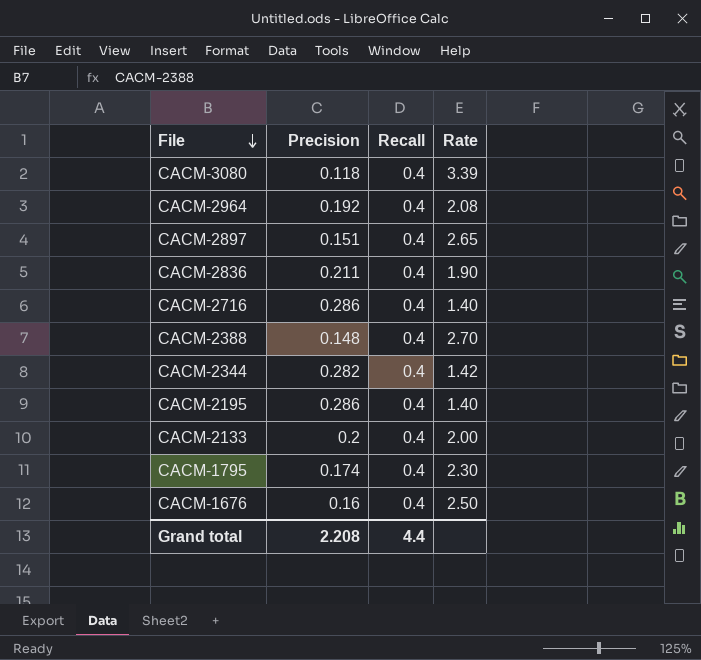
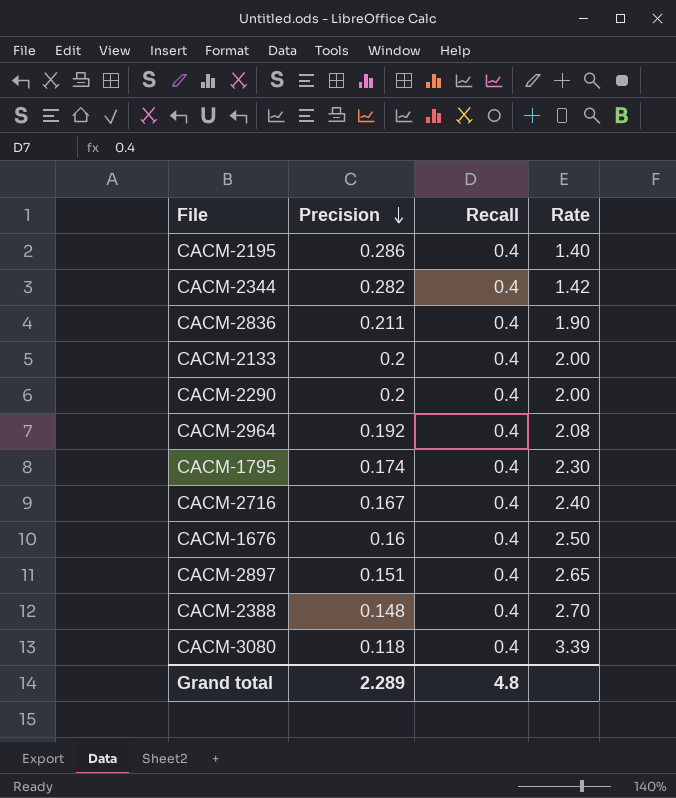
row order: File descending -> Precision descending
row CACM-2290: none -> 0.2 | 0.4 | 2.00
CACM-2716 | Precision: 0.286 -> 0.167
CACM-2716 | Rate: 1.40 -> 2.40
Grand total | Precision: 2.208 -> 2.289
Grand total | Recall: 4.4 -> 4.8

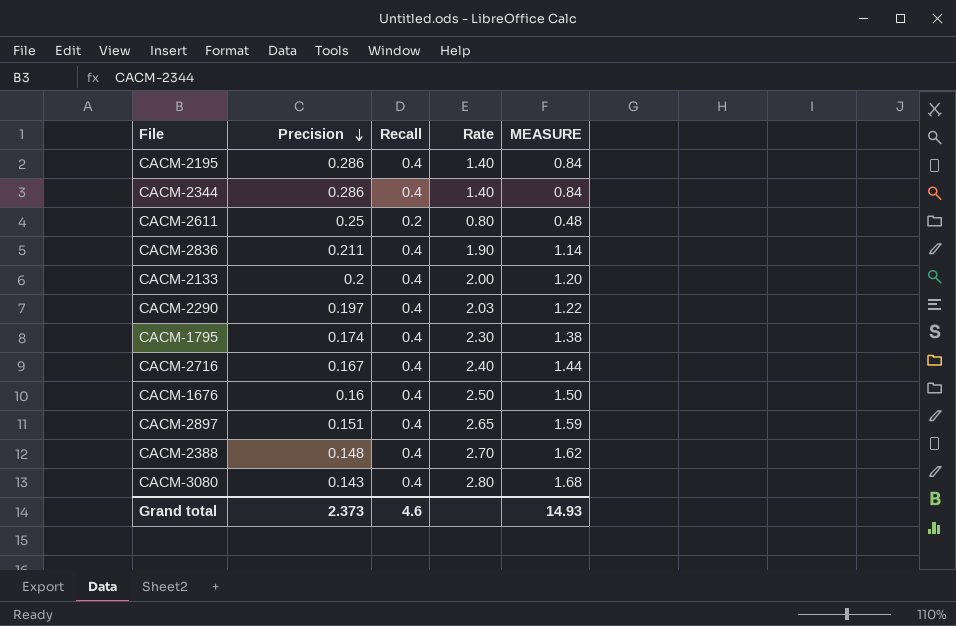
column MEASURE | formula: none -> [Rate] * 0.6
row CACM-2964: 0.192 | 0.4 | 2.08 -> none
CACM-2344 | Precision: 0.282 -> 0.286
CACM-2344 | Rate: 1.42 -> 1.40
row CACM-2611: none -> 0.25 | 0.2 | 0.80 | 0.48
CACM-2290 | Precision: 0.2 -> 0.197
CACM-2290 | Rate: 2.00 -> 2.03
CACM-3080 | Precision: 0.118 -> 0.143
CACM-3080 | Rate: 3.39 -> 2.80
Grand total | Precision: 2.289 -> 2.373
Grand total | Recall: 4.8 -> 4.6

